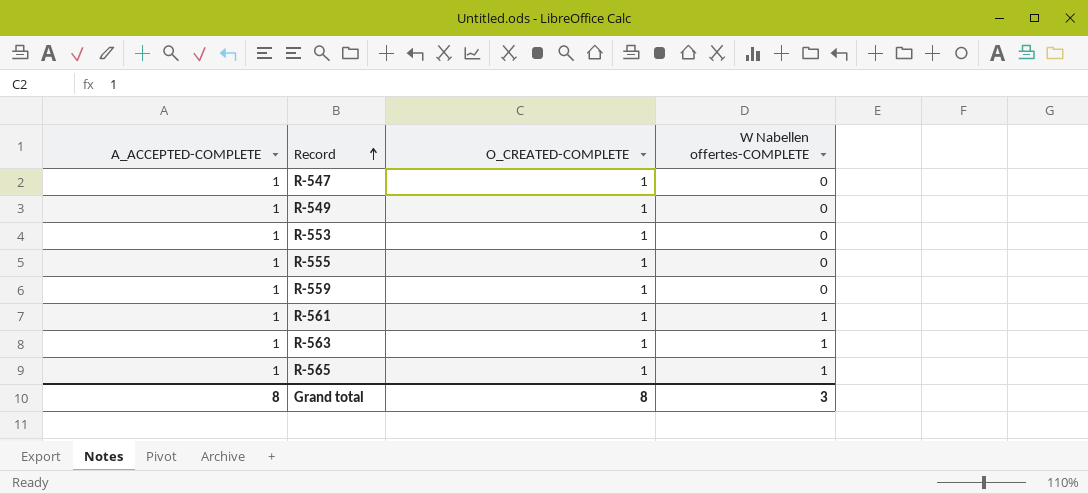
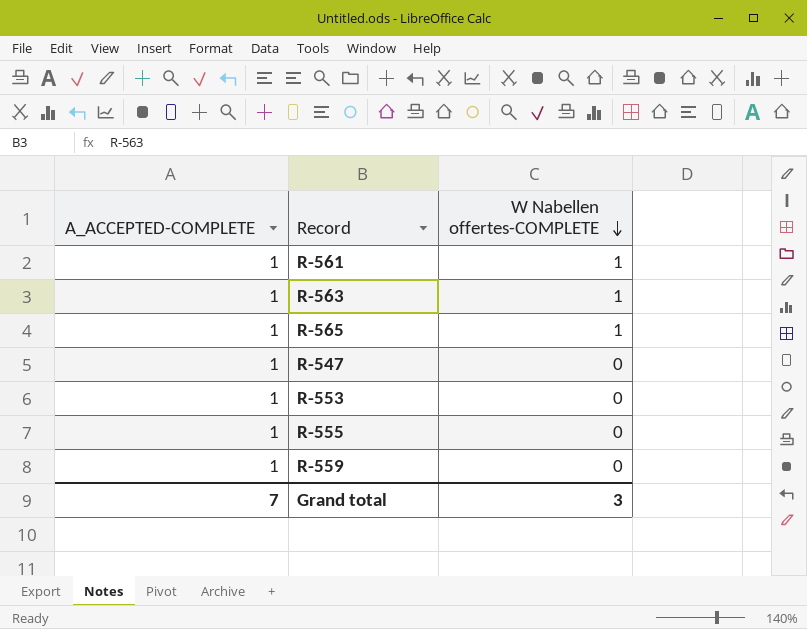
row order: Record ascending -> W Nabellen offertes-COMPLETE descending
column O_CREATED-COMPLETE | position: 3 -> none
row R-549: 1 | 1 | 0 -> none
Grand total | A_ACCEPTED-COMPLETE: 8 -> 7

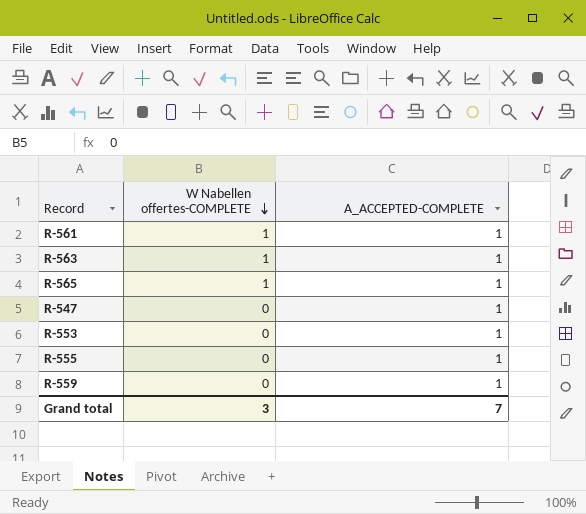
column A_ACCEPTED-COMPLETE | position: 1 -> 3

